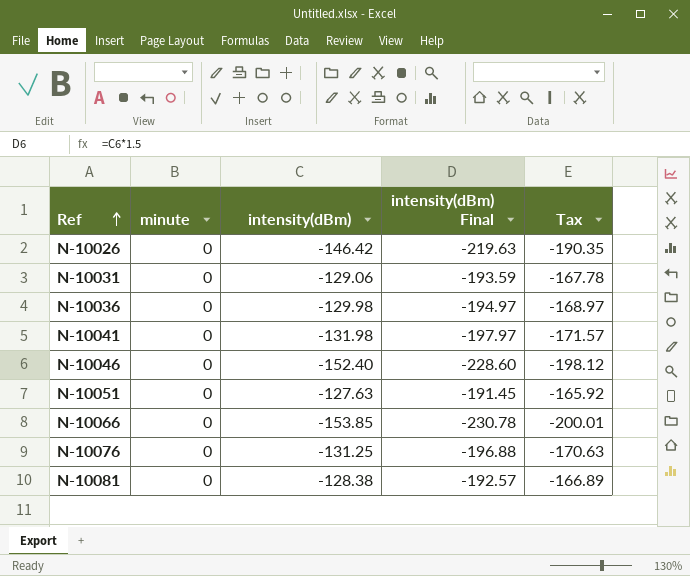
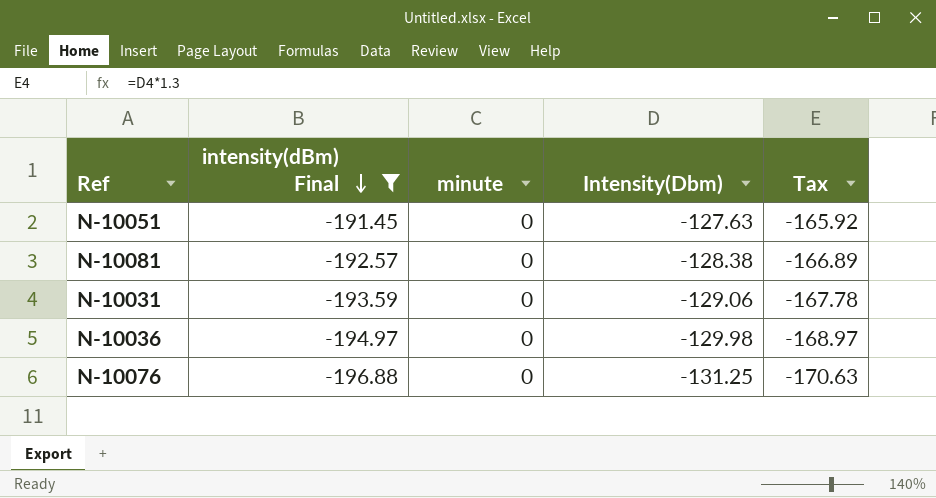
filter: none -> intensity(dBm) Final >= -196.88
row order: Ref ascending -> intensity(dBm) Final descending
column intensity(dBm) Final | position: 4 -> 2
column name: intensity(dBm) -> Intensity(Dbm)

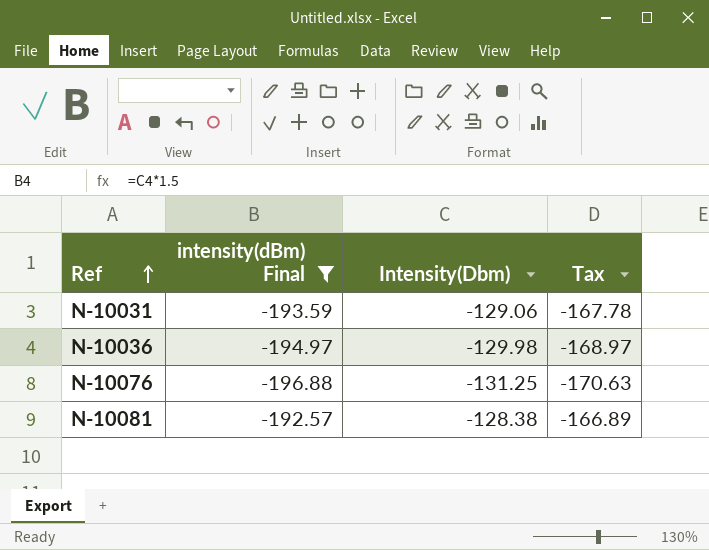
row order: intensity(dBm) Final descending -> Ref ascending
column minute | position: 3 -> none
row N-10051: -191.45 | 0 | -127.63 | -165.92 -> none

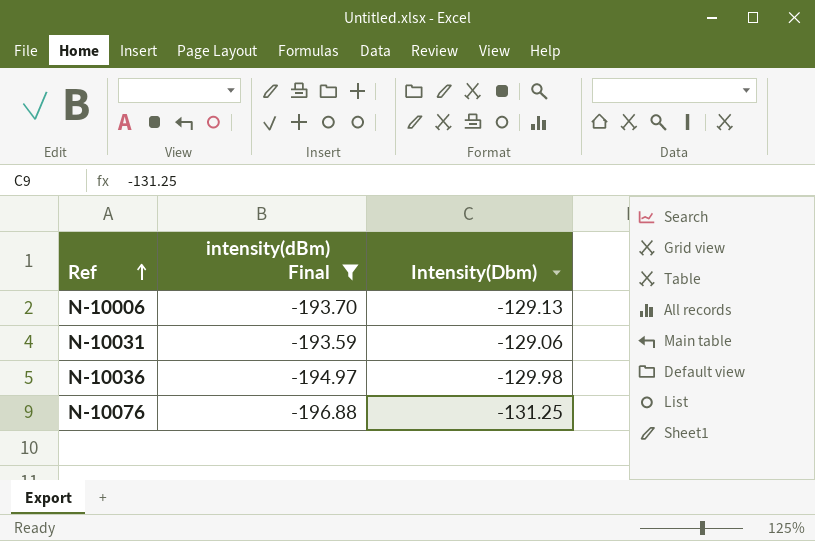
column Tax | formula: [Intensity(Dbm)] * 1.3 -> none
row N-10081: -192.57 | -128.38 | -166.89 -> none
row N-10006: none -> -193.70 | -129.13

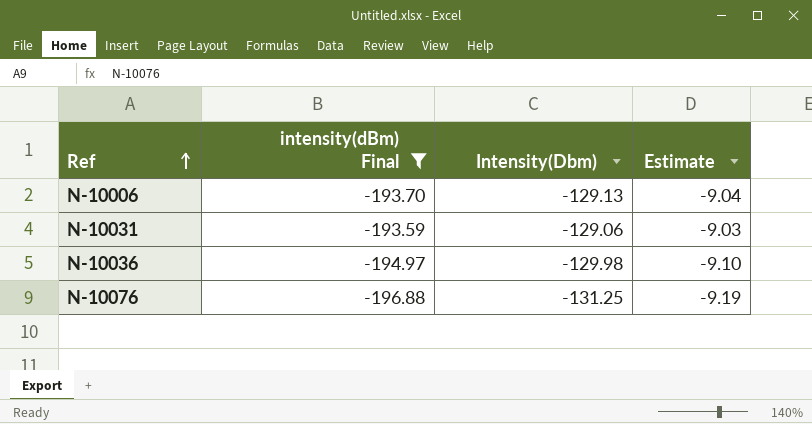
column Estimate | formula: none -> [Intensity(Dbm)] * 0.07

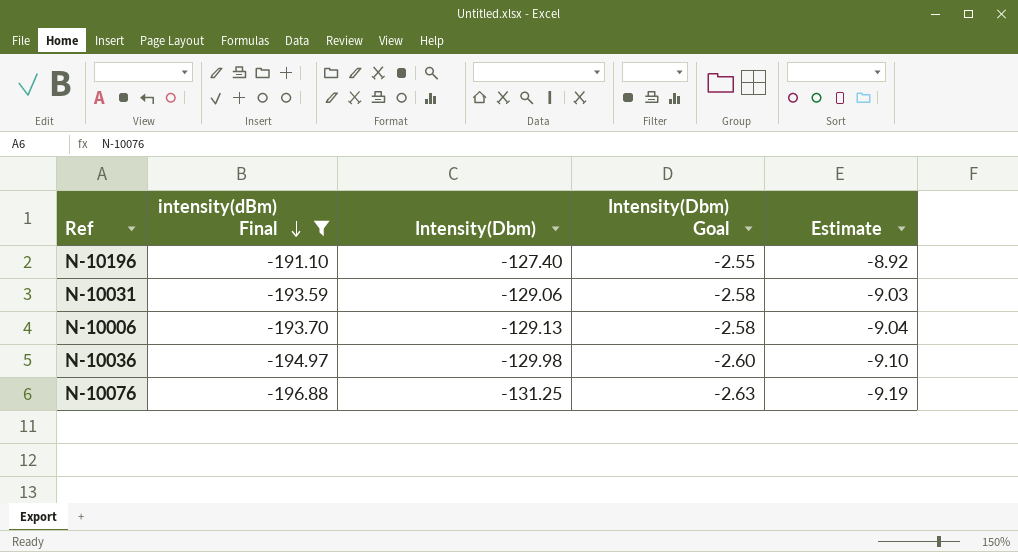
row order: Ref ascending -> intensity(dBm) Final descending
column Intensity(Dbm) Goal | formula: none -> [Intensity(Dbm)] * 0.02
row N-10196: none -> -191.10 | -127.40 | -2.55 | -8.92

